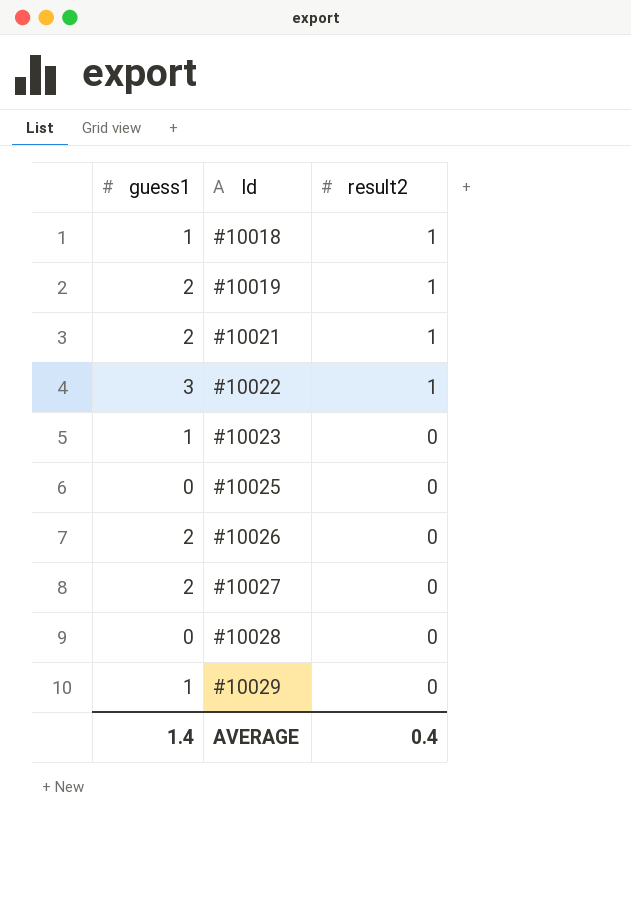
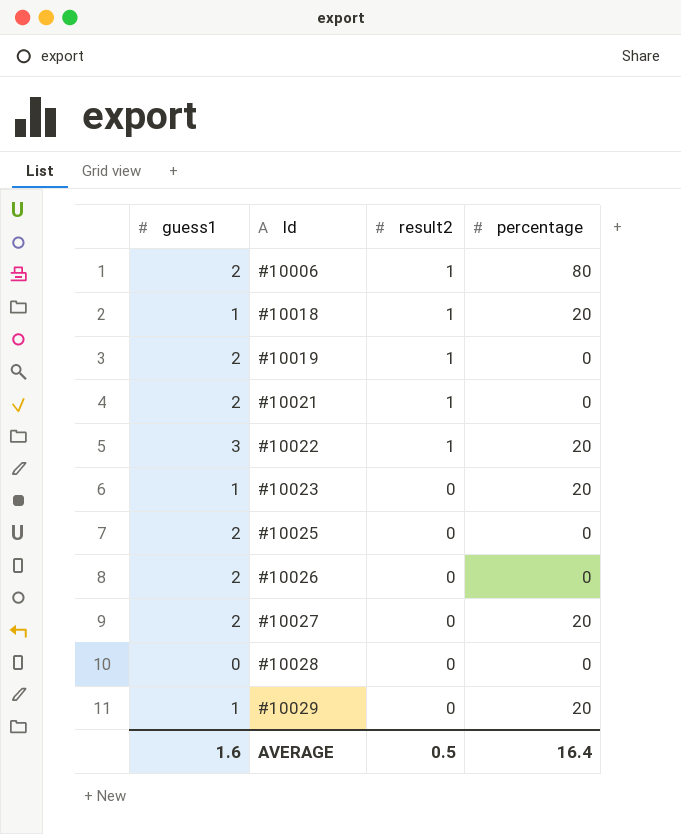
column percentage | position: none -> 4
row #10006: none -> 2 | 1 | 80
#10025 | guess1: 0 -> 2
AVERAGE | guess1: 1.4 -> 1.6
AVERAGE | result2: 0.4 -> 0.5

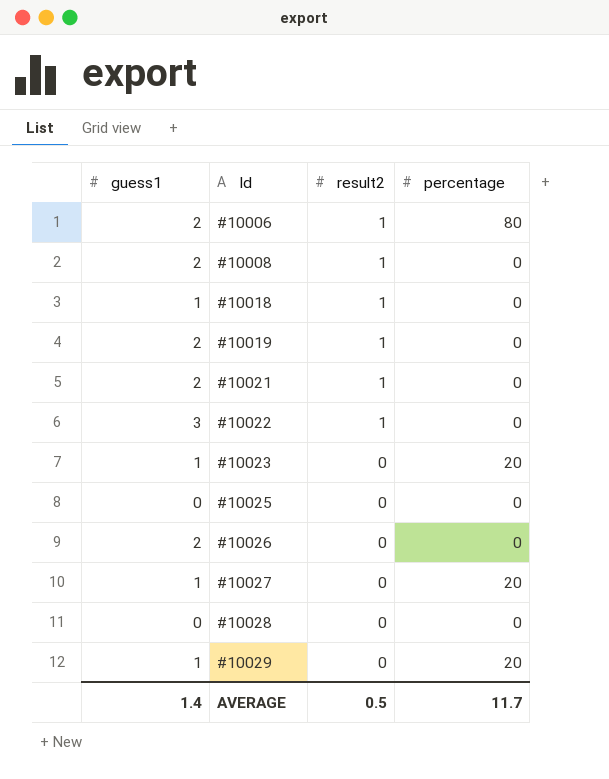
row #10008: none -> 2 | 1 | 0
#10018 | percentage: 20 -> 0
#10022 | percentage: 20 -> 0
#10025 | guess1: 2 -> 0
#10027 | guess1: 2 -> 1
AVERAGE | guess1: 1.6 -> 1.4
AVERAGE | percentage: 16.4 -> 11.7

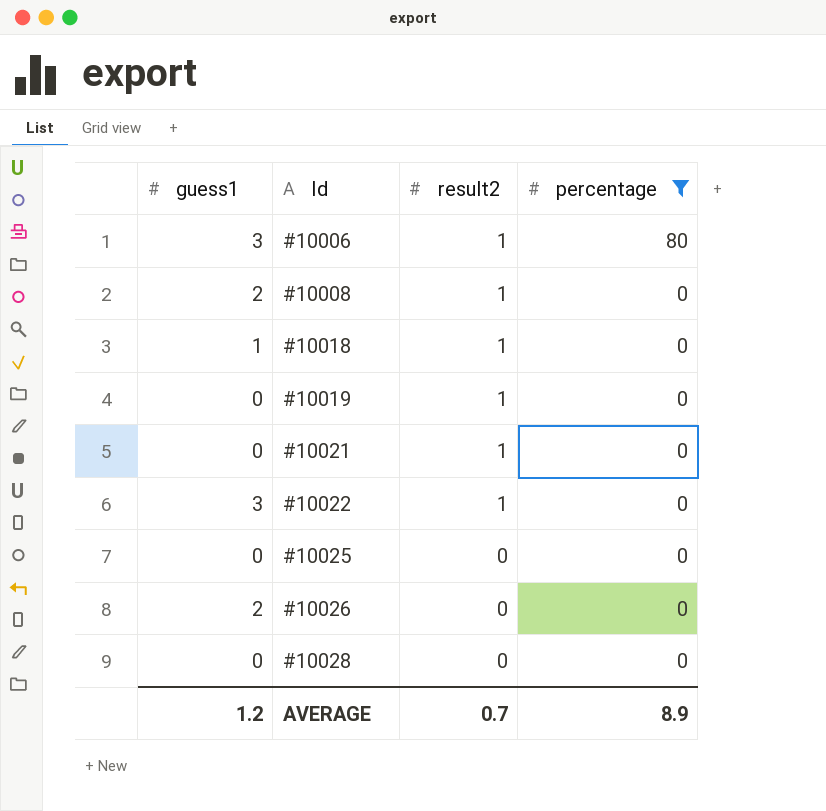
filter: none -> percentage != 20
#10006 | guess1: 2 -> 3
#10019 | guess1: 2 -> 0
#10021 | guess1: 2 -> 0
AVERAGE | guess1: 1.4 -> 1.2
AVERAGE | result2: 0.5 -> 0.7
AVERAGE | percentage: 11.7 -> 8.9

